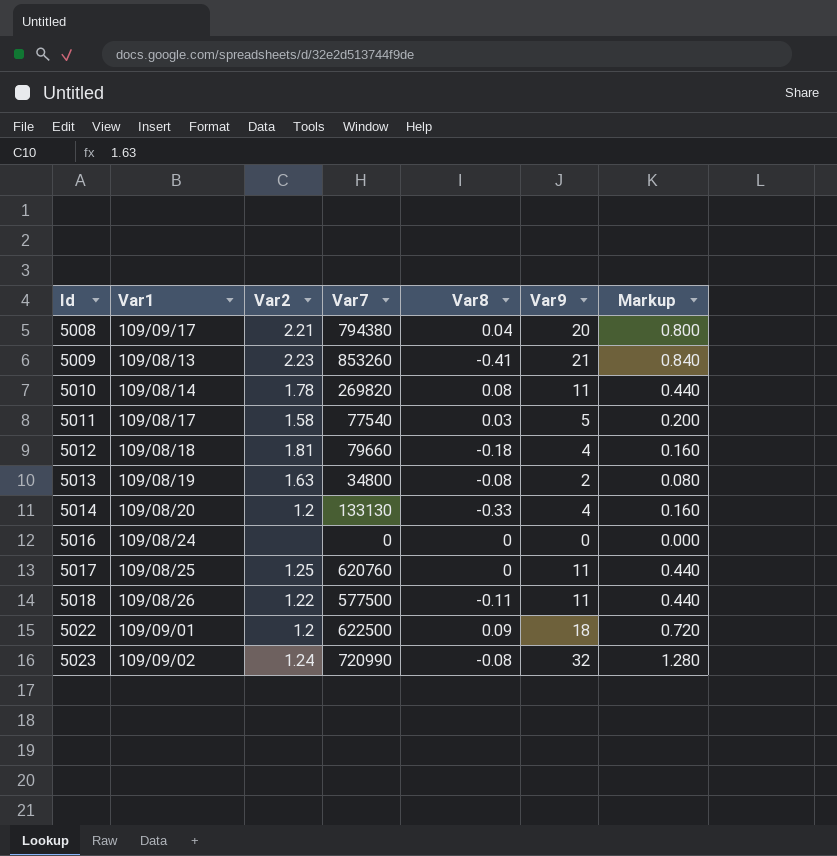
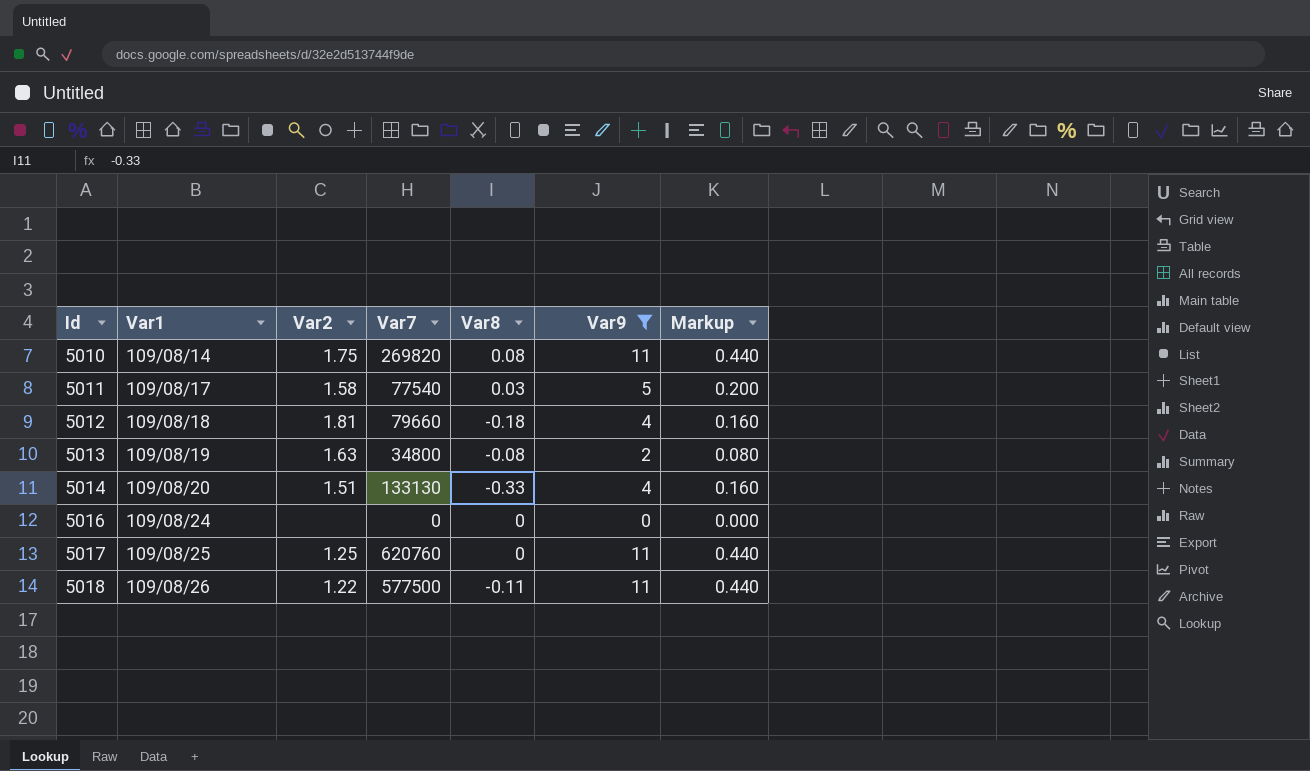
filter: none -> Var9 <= 11
5010 | Var2: 1.78 -> 1.75
5014 | Var2: 1.2 -> 1.51

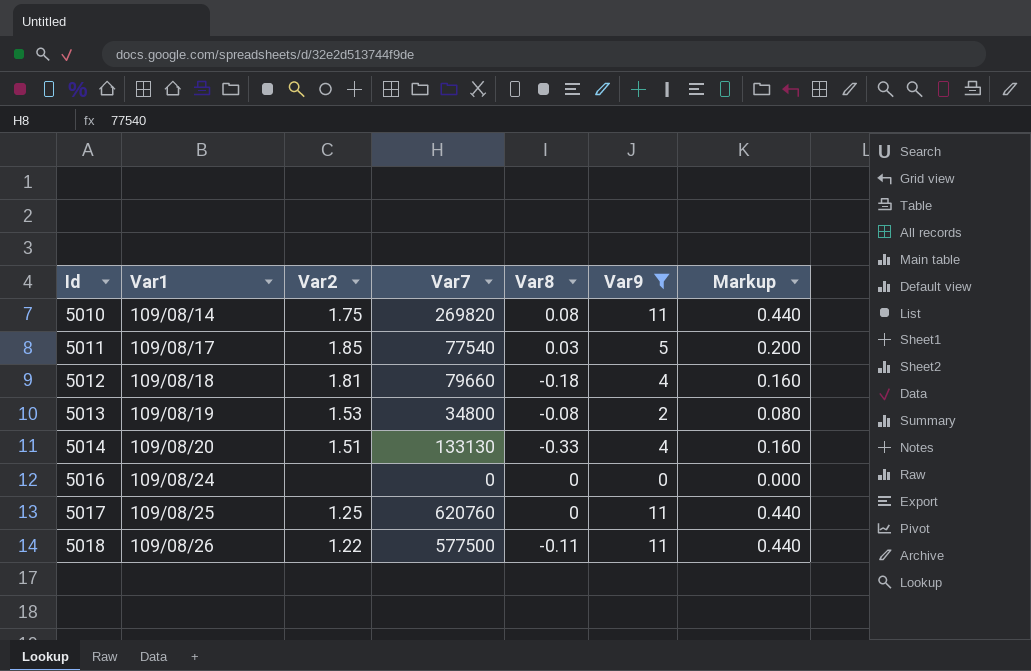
5011 | Var2: 1.58 -> 1.85
5013 | Var2: 1.63 -> 1.53

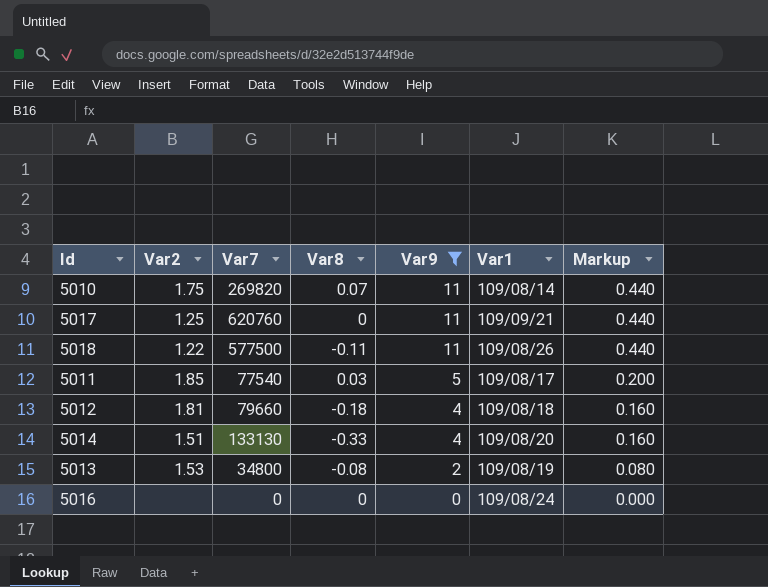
row order: Id ascending -> Var9 descending
column Var1 | position: 2 -> 6
5010 | Var8: 0.08 -> 0.07
5017 | Var1: 109/08/25 -> 109/09/21

